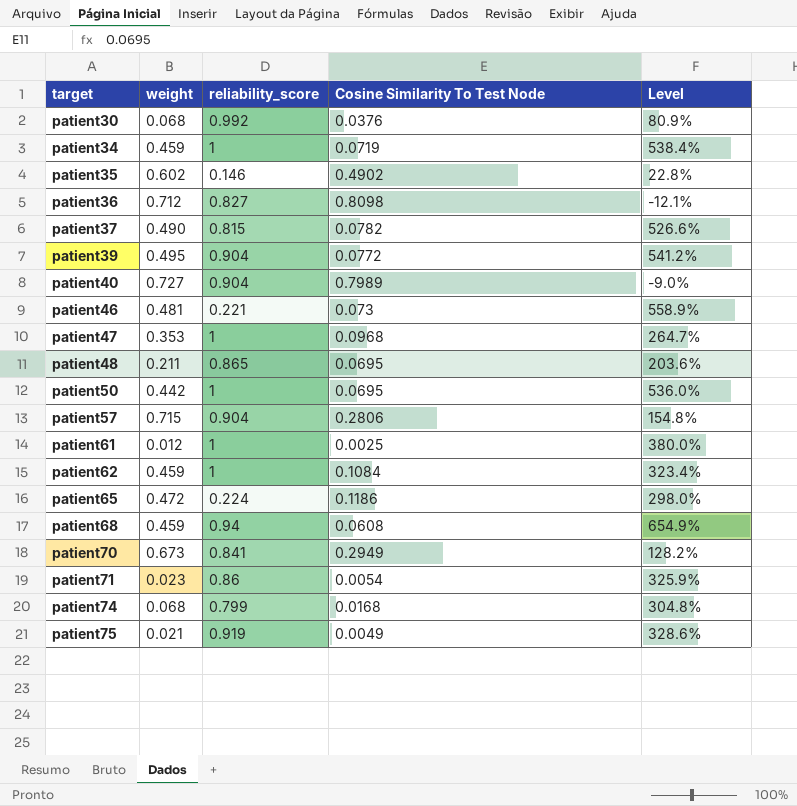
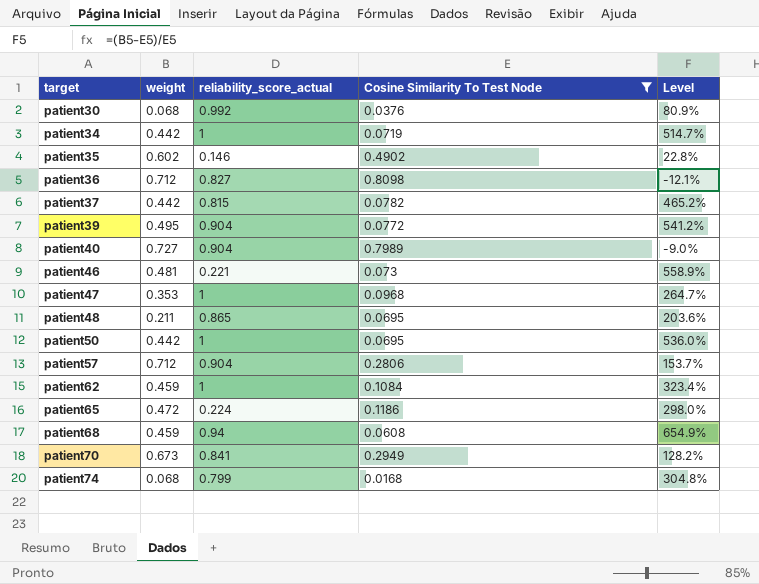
filter: none -> Cosine Similarity To Test Node >= 0.0168
column name: reliability_score -> reliability_score_actual
patient34 | weight: 0.459 -> 0.442
patient34 | Level: 538.4% -> 514.7%
patient37 | weight: 0.490 -> 0.442
patient37 | Level: 526.6% -> 465.2%
patient57 | weight: 0.715 -> 0.712
patient57 | Level: 154.8% -> 153.7%

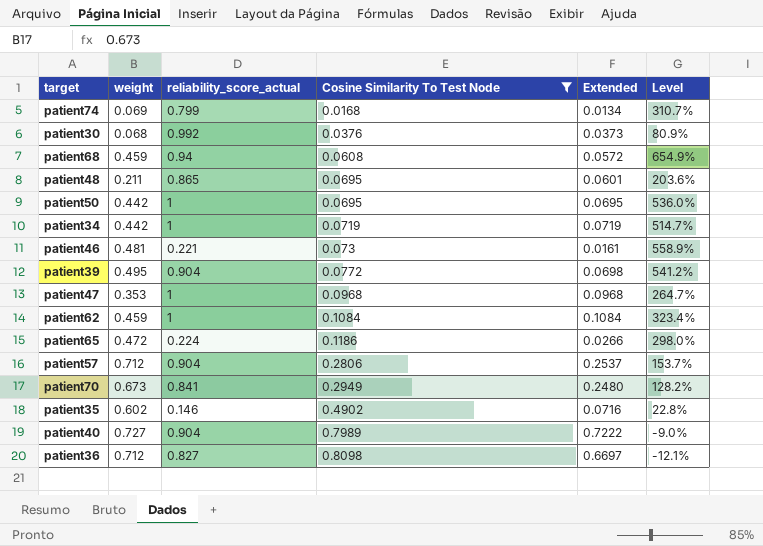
row order: target ascending -> Cosine Similarity To Test Node ascending
column Extended | formula: none -> [reliability_score_actual] * [Cosine Similarity To Test Node]
row patient37: 0.442 | 0.815 | 0.0782 | 465.2% -> none
patient74 | weight: 0.068 -> 0.069
patient74 | Level: 304.8% -> 310.7%

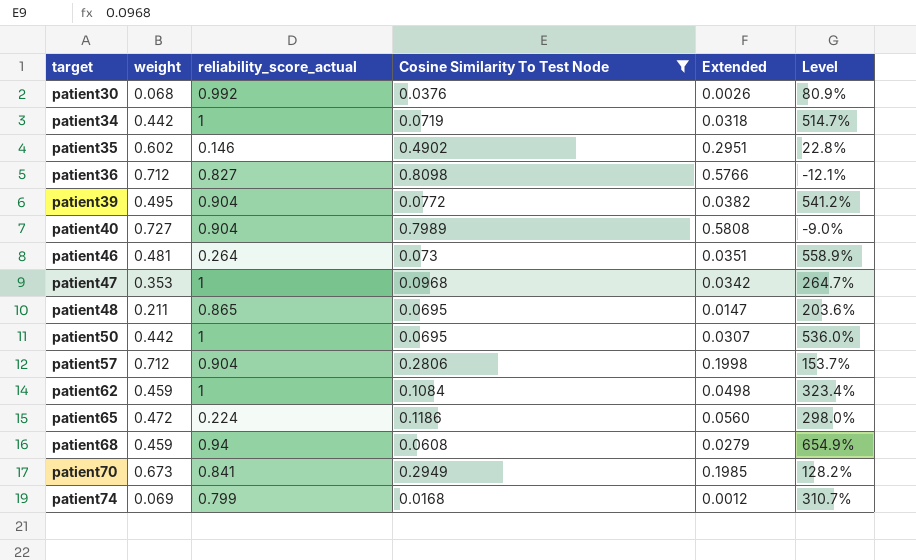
row order: Cosine Similarity To Test Node ascending -> target ascending
column Extended | formula: [reliability_score_actual] * [Cosine Similarity To Test Node] -> [weight] * [Cosine Similarity To Test Node]
patient46 | reliability_score_actual: 0.221 -> 0.264

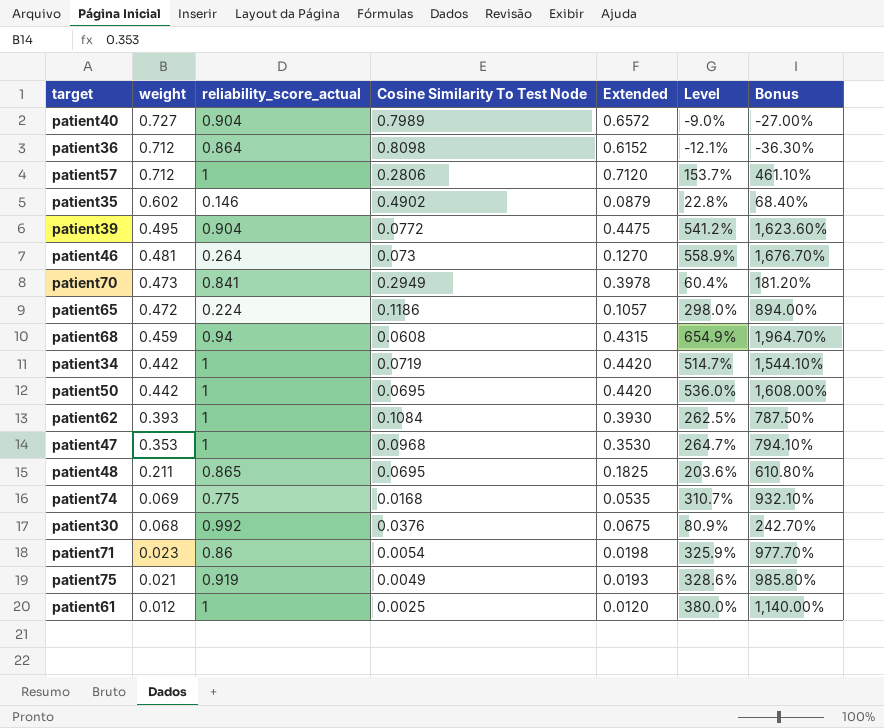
filter: Cosine Similarity To Test Node >= 0.0168 -> none
row order: target ascending -> weight descending
column Extended | formula: [weight] * [Cosine Similarity To Test Node] -> [weight] * [reliability_score_actual]
column Bonus | formula: none -> [Level] * 3
patient36 | reliability_score_actual: 0.827 -> 0.864
patient57 | reliability_score_actual: 0.904 -> 1
patient70 | weight: 0.673 -> 0.473
patient70 | Level: 128.2% -> 60.4%
patient62 | weight: 0.459 -> 0.393
patient62 | Level: 323.4% -> 262.5%
patient74 | reliability_score_actual: 0.799 -> 0.775

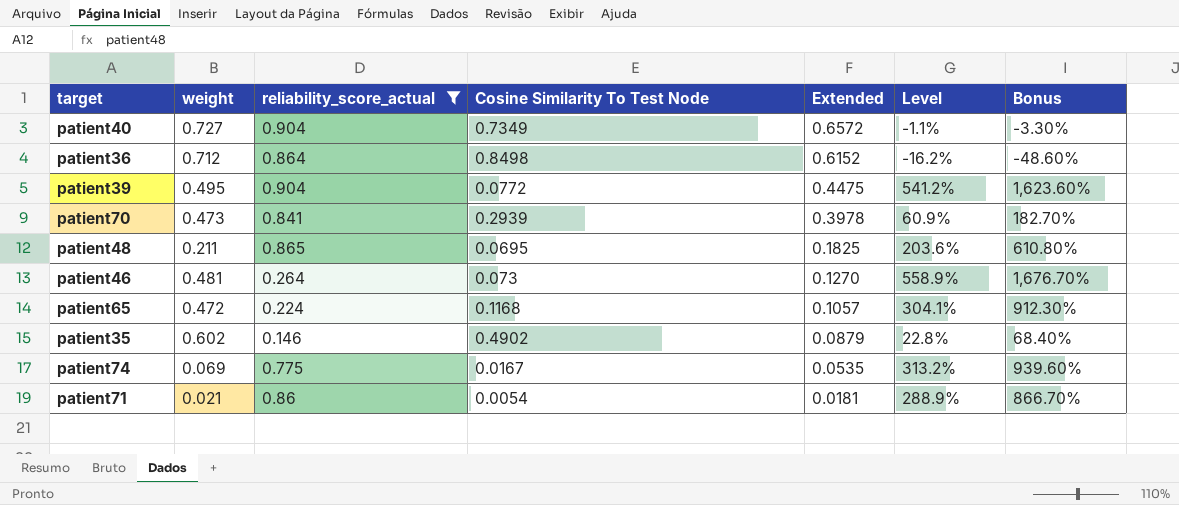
filter: none -> reliability_score_actual <= 0.904
row order: weight descending -> Extended descending
patient40 | Cosine Similarity To Test Node: 0.7989 -> 0.7349
patient40 | Level: -9.0% -> -1.1%
patient40 | Bonus: -27.00% -> -3.30%
patient36 | Cosine Similarity To Test Node: 0.8098 -> 0.8498
patient36 | Level: -12.1% -> -16.2%
patient36 | Bonus: -36.30% -> -48.60%
patient70 | Cosine Similarity To Test Node: 0.2949 -> 0.2939
patient70 | Level: 60.4% -> 60.9%
patient70 | Bonus: 181.20% -> 182.70%
patient65 | Cosine Similarity To Test Node: 0.1186 -> 0.1168
patient65 | Level: 298.0% -> 304.1%
patient65 | Bonus: 894.00% -> 912.30%
patient74 | Cosine Similarity To Test Node: 0.0168 -> 0.0167
patient74 | Level: 310.7% -> 313.2%
patient74 | Bonus: 932.10% -> 939.60%
patient71 | weight: 0.023 -> 0.021
patient71 | Extended: 0.0198 -> 0.0181
patient71 | Level: 325.9% -> 288.9%
patient71 | Bonus: 977.70% -> 866.70%

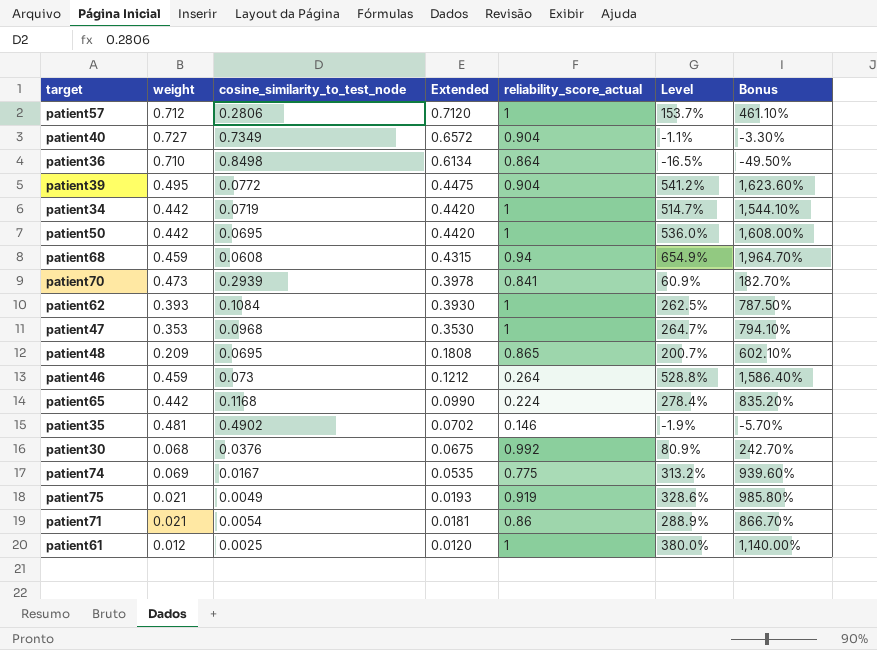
filter: reliability_score_actual <= 0.904 -> none
column name: Cosine Similarity To Test Node -> cosine_similarity_to_test_node
column reliability_score_actual | position: 3 -> 5
patient36 | weight: 0.712 -> 0.710
patient36 | Extended: 0.6152 -> 0.6134
patient36 | Level: -16.2% -> -16.5%
patient36 | Bonus: -48.60% -> -49.50%
patient48 | weight: 0.211 -> 0.209
patient48 | Extended: 0.1825 -> 0.1808
patient48 | Level: 203.6% -> 200.7%
patient48 | Bonus: 610.80% -> 602.10%
patient46 | weight: 0.481 -> 0.459
patient46 | Extended: 0.1270 -> 0.1212
patient46 | Level: 558.9% -> 528.8%
patient46 | Bonus: 1,676.70% -> 1,586.40%
patient65 | weight: 0.472 -> 0.442
patient65 | Extended: 0.1057 -> 0.0990
patient65 | Level: 304.1% -> 278.4%
patient65 | Bonus: 912.30% -> 835.20%
patient35 | weight: 0.602 -> 0.481
patient35 | Extended: 0.0879 -> 0.0702
patient35 | Level: 22.8% -> -1.9%
patient35 | Bonus: 68.40% -> -5.70%

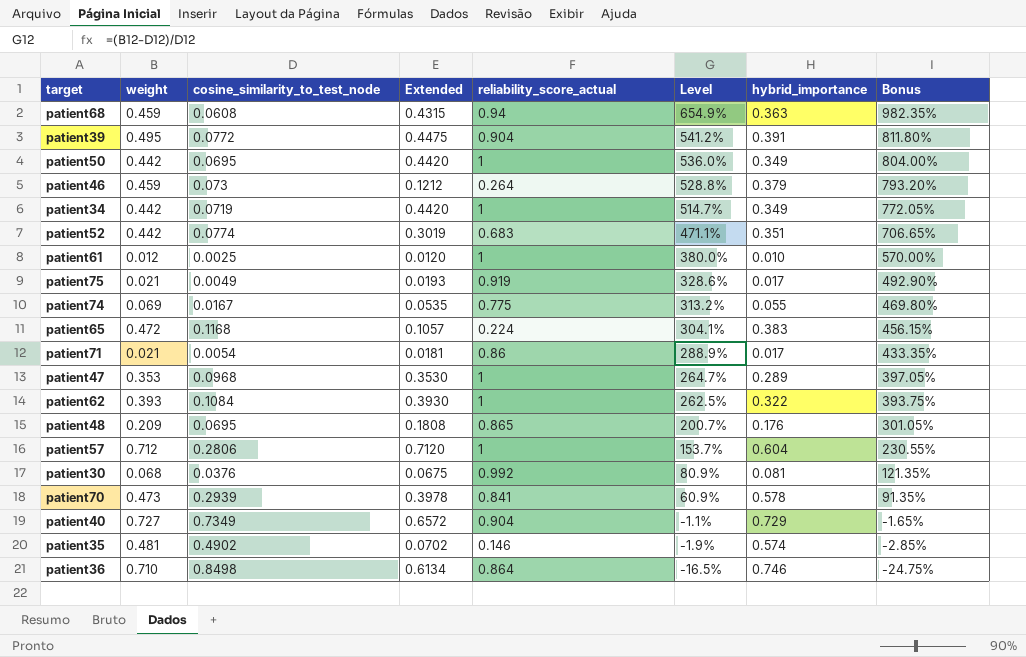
row order: Extended descending -> Level descending
column hybrid_importance | position: none -> 7
column Bonus | formula: [Level] * 3 -> [Level] * 1.5
row patient52: none -> 0.442 | 0.0774 | 0.3019 | 0.683 | 471.1% | 0.351 | 706.65%
patient65 | weight: 0.442 -> 0.472
patient65 | Extended: 0.0990 -> 0.1057
patient65 | Level: 278.4% -> 304.1%

